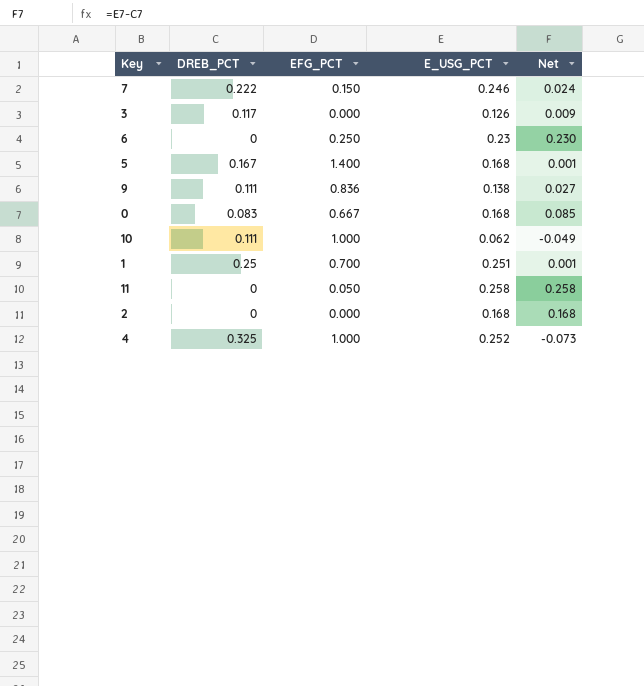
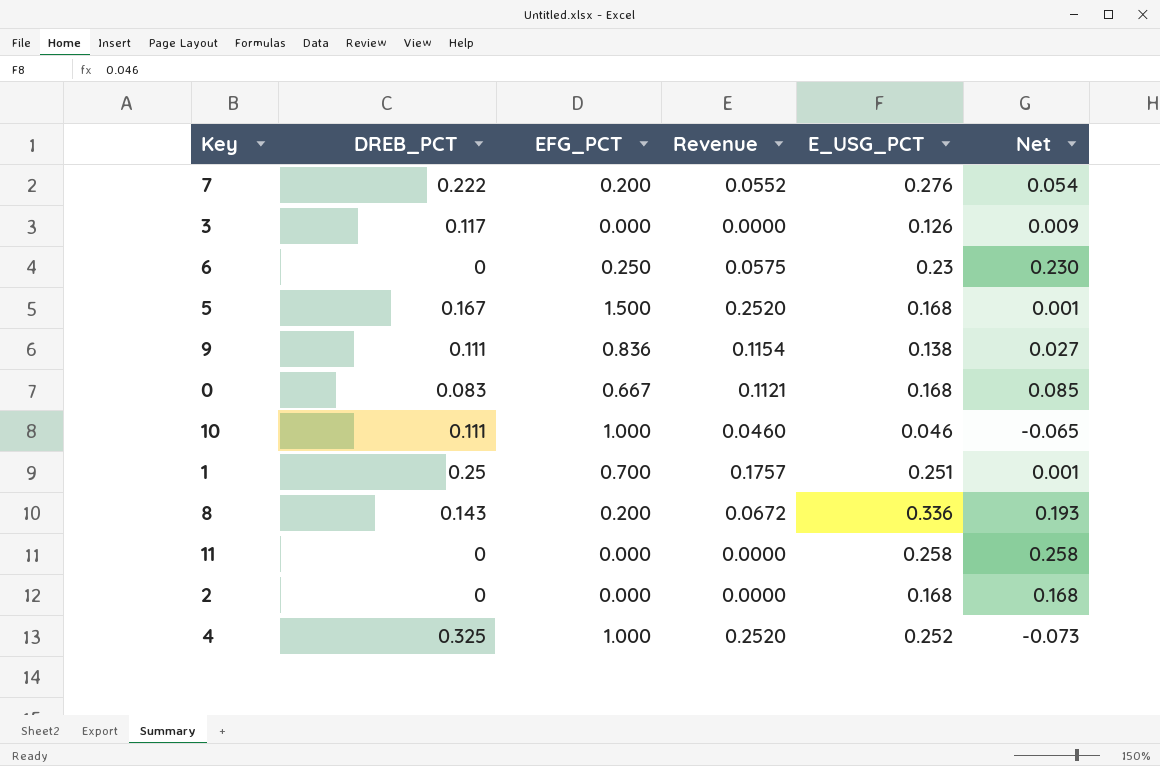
column Revenue | formula: none -> [EFG_PCT] * [E_USG_PCT]
7 | EFG_PCT: 0.150 -> 0.200
7 | E_USG_PCT: 0.246 -> 0.276
7 | Net: 0.024 -> 0.054
5 | EFG_PCT: 1.400 -> 1.500
10 | E_USG_PCT: 0.062 -> 0.046
10 | Net: -0.049 -> -0.065
row 8: none -> 0.143 | 0.200 | 0.0672 | 0.336 | 0.193
11 | EFG_PCT: 0.050 -> 0.000

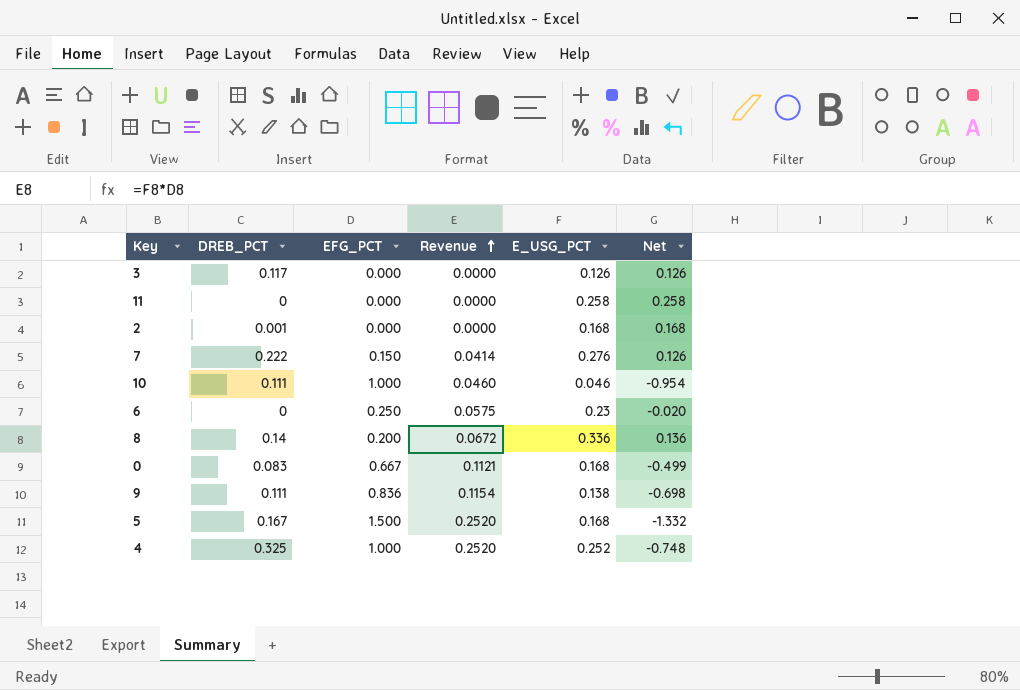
row order: none -> Revenue ascending
column Net | formula: [E_USG_PCT] - [DREB_PCT] -> [E_USG_PCT] - [EFG_PCT]
row 1: 0.25 | 0.700 | 0.1757 | 0.251 | 0.001 -> none
2 | DREB_PCT: 0 -> 0.001
7 | EFG_PCT: 0.200 -> 0.150
7 | Revenue: 0.0552 -> 0.0414
8 | DREB_PCT: 0.143 -> 0.14

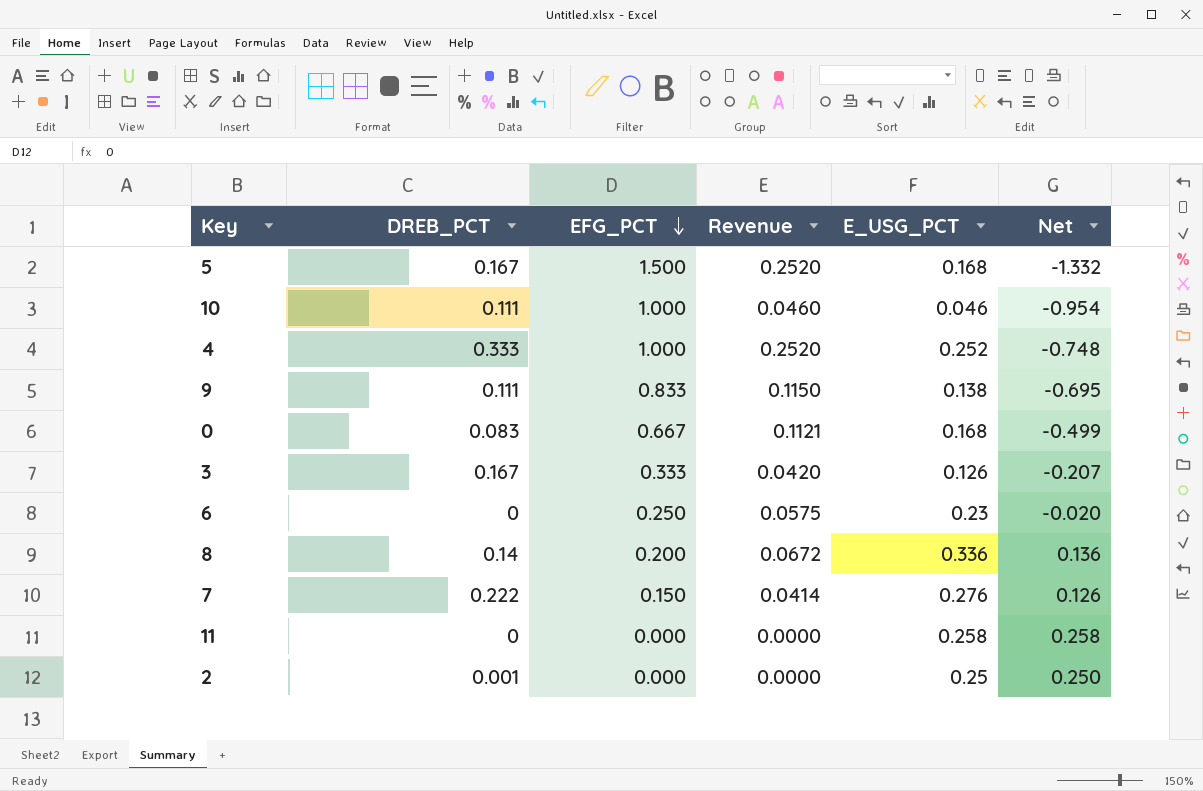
row order: Revenue ascending -> EFG_PCT descending
4 | DREB_PCT: 0.325 -> 0.333
9 | EFG_PCT: 0.836 -> 0.833
9 | Revenue: 0.1154 -> 0.1150
9 | Net: -0.698 -> -0.695
3 | DREB_PCT: 0.117 -> 0.167
3 | EFG_PCT: 0.000 -> 0.333
3 | Revenue: 0.0000 -> 0.0420
3 | Net: 0.126 -> -0.207
2 | E_USG_PCT: 0.168 -> 0.25
2 | Net: 0.168 -> 0.250

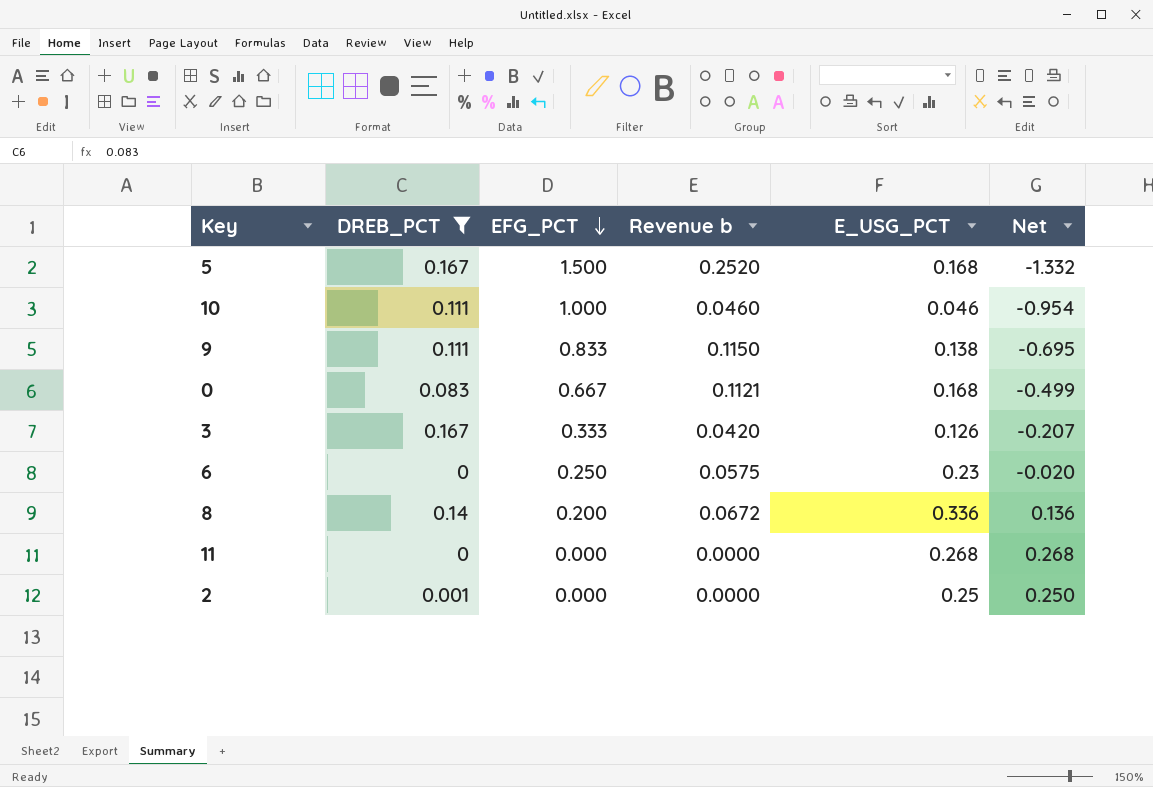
filter: none -> DREB_PCT <= 0.167
column name: Revenue -> Revenue b
11 | E_USG_PCT: 0.258 -> 0.268
11 | Net: 0.258 -> 0.268

